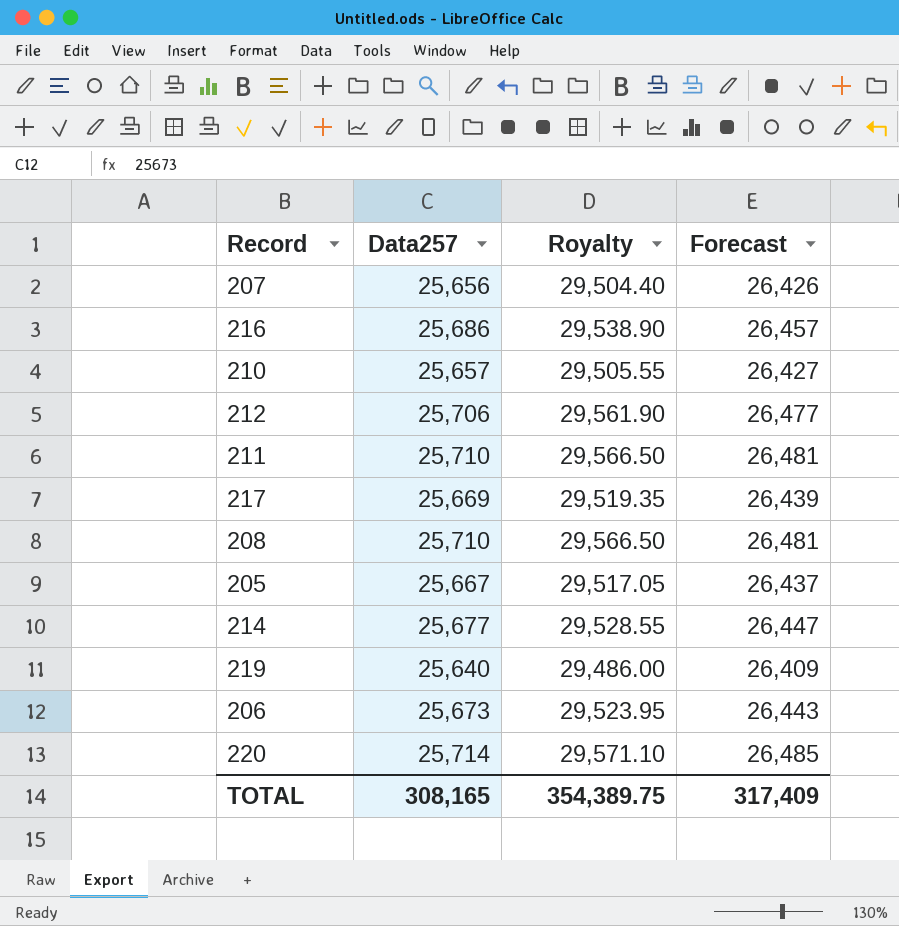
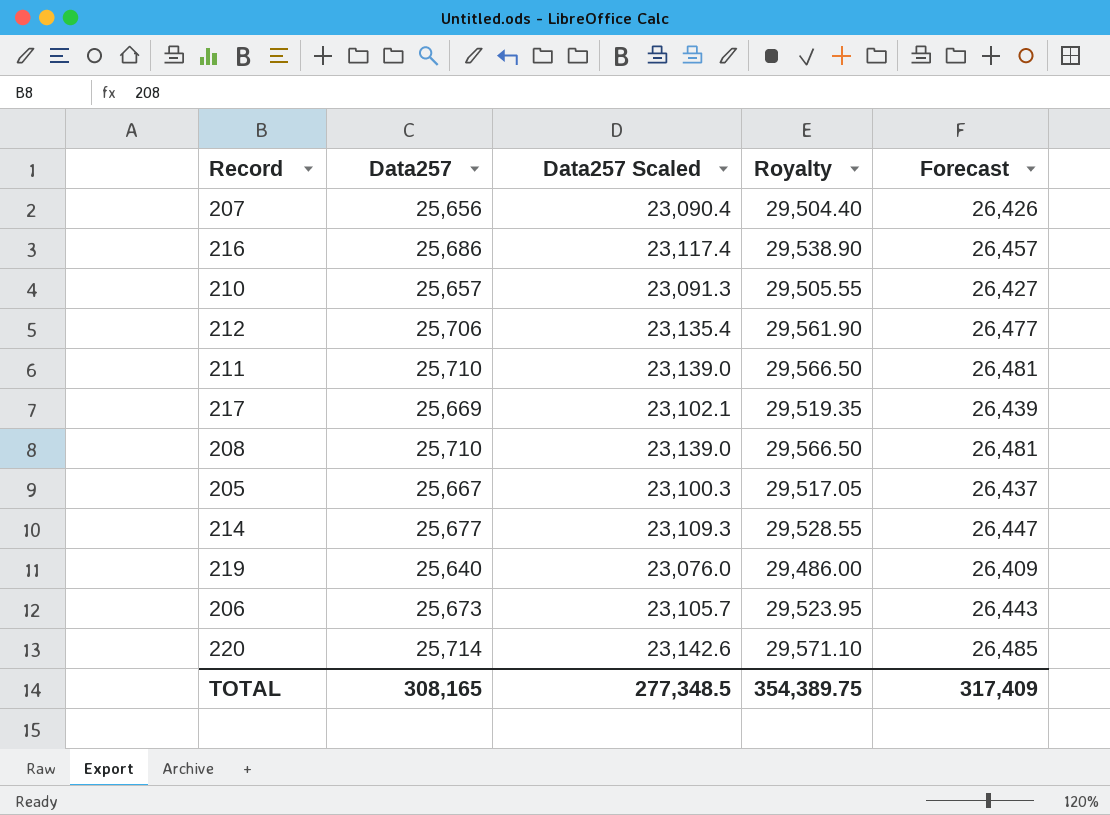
column Data257 Scaled | formula: none -> [Data257] * 0.9

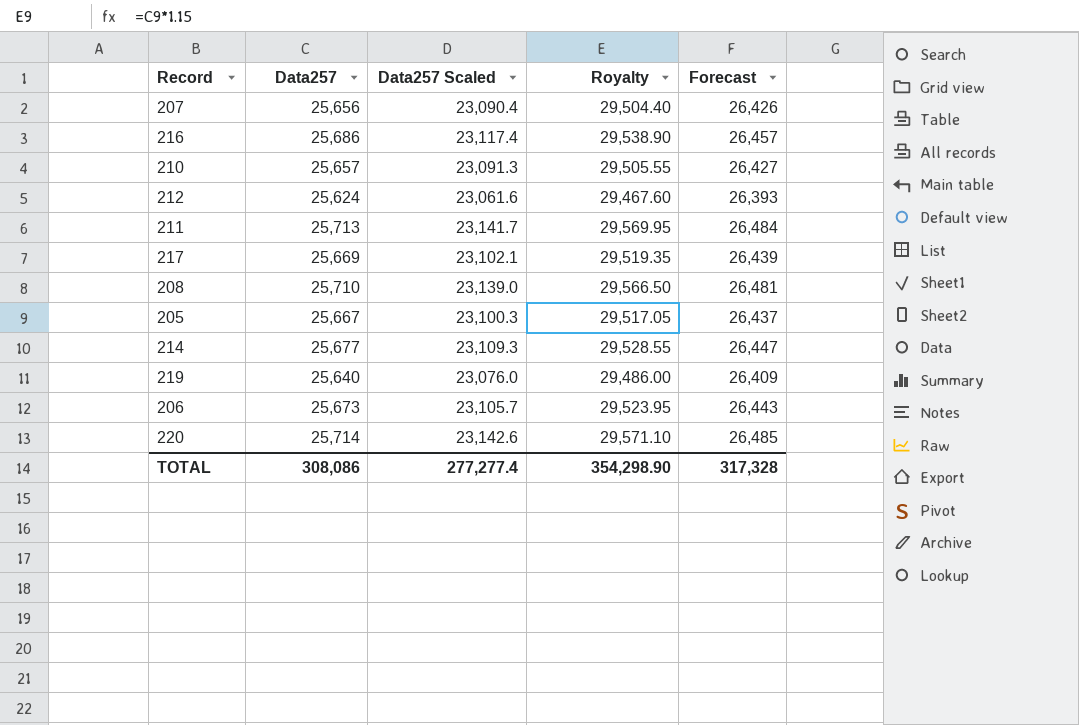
212 | Data257: 25,706 -> 25,624
212 | Data257 Scaled: 23,135.4 -> 23,061.6
212 | Royalty: 29,561.90 -> 29,467.60
212 | Forecast: 26,477 -> 26,393
211 | Data257: 25,710 -> 25,713
211 | Data257 Scaled: 23,139.0 -> 23,141.7
211 | Royalty: 29,566.50 -> 29,569.95
211 | Forecast: 26,481 -> 26,484
TOTAL | Data257: 308,165 -> 308,086
TOTAL | Data257 Scaled: 277,348.5 -> 277,277.4
TOTAL | Royalty: 354,389.75 -> 354,298.90
TOTAL | Forecast: 317,409 -> 317,328

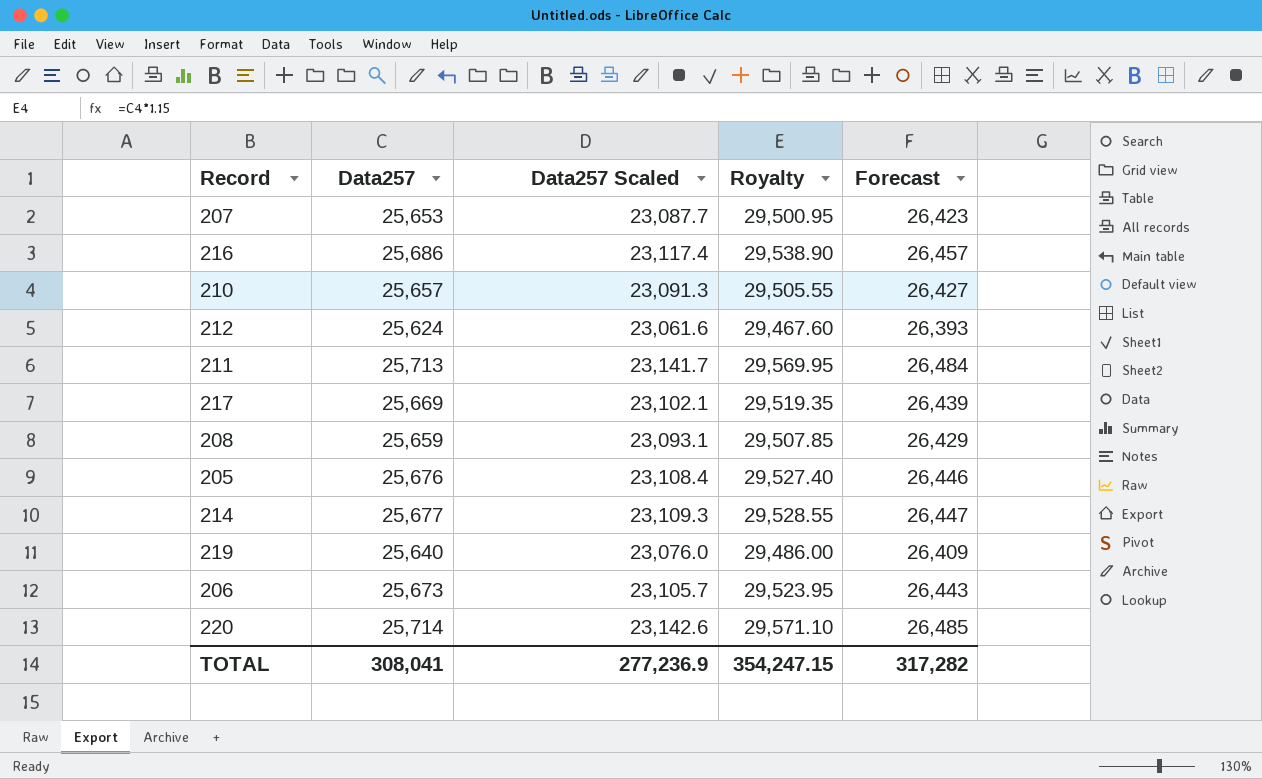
207 | Data257: 25,656 -> 25,653
207 | Data257 Scaled: 23,090.4 -> 23,087.7
207 | Royalty: 29,504.40 -> 29,500.95
207 | Forecast: 26,426 -> 26,423
208 | Data257: 25,710 -> 25,659
208 | Data257 Scaled: 23,139.0 -> 23,093.1
208 | Royalty: 29,566.50 -> 29,507.85
208 | Forecast: 26,481 -> 26,429
205 | Data257: 25,667 -> 25,676
205 | Data257 Scaled: 23,100.3 -> 23,108.4
205 | Royalty: 29,517.05 -> 29,527.40
205 | Forecast: 26,437 -> 26,446
TOTAL | Data257: 308,086 -> 308,041
TOTAL | Data257 Scaled: 277,277.4 -> 277,236.9
TOTAL | Royalty: 354,298.90 -> 354,247.15
TOTAL | Forecast: 317,328 -> 317,282

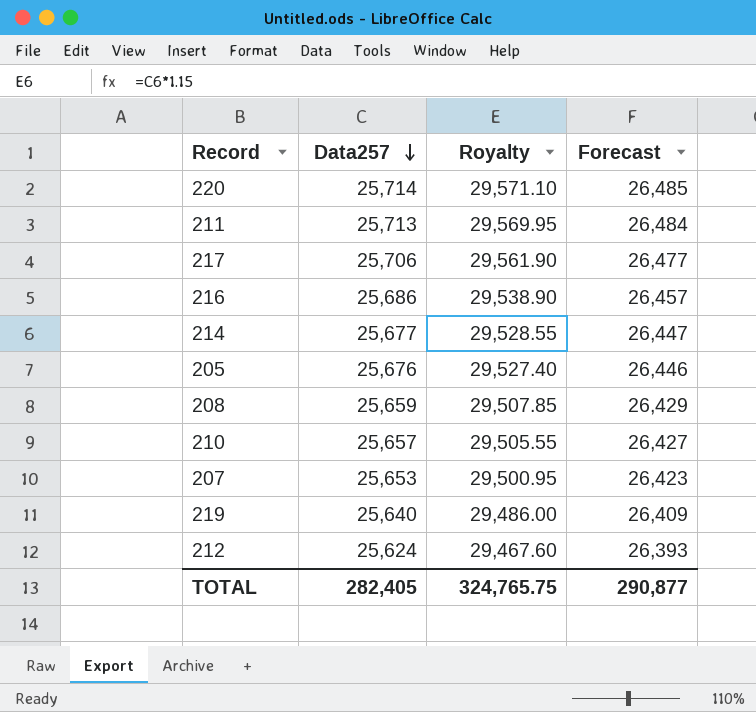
row order: none -> Data257 descending
column Data257 Scaled | formula: [Data257] * 0.9 -> none
row 206: 25,673 | 23,105.7 | 29,523.95 | 26,443 -> none
217 | Data257: 25,669 -> 25,706
217 | Royalty: 29,519.35 -> 29,561.90
217 | Forecast: 26,439 -> 26,477
TOTAL | Data257: 308,041 -> 282,405
TOTAL | Royalty: 354,247.15 -> 324,765.75
TOTAL | Forecast: 317,282 -> 290,877

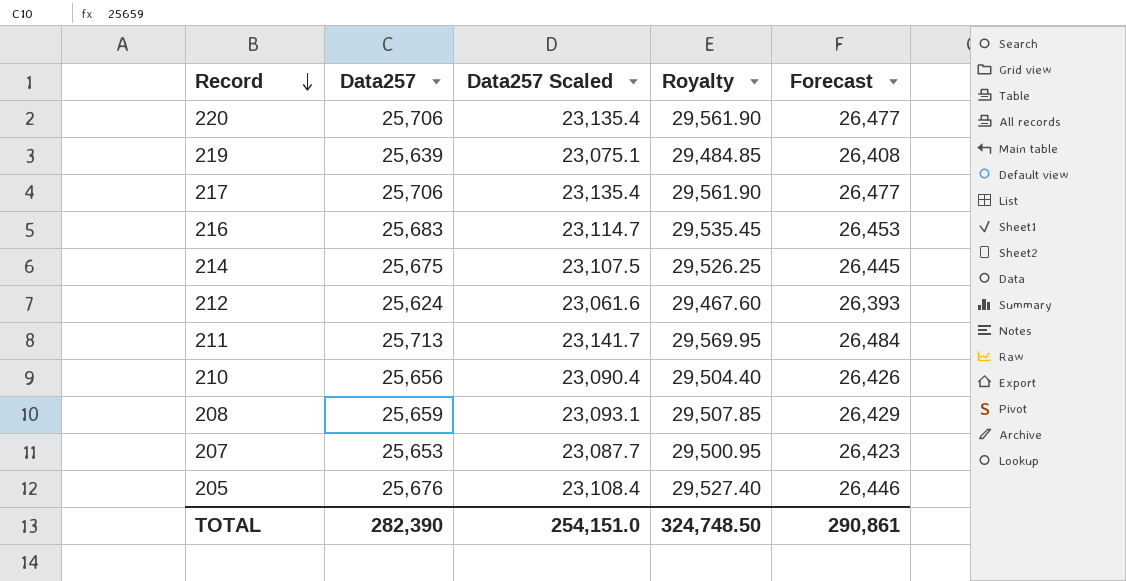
row order: Data257 descending -> Record descending
column Data257 Scaled | formula: none -> [Data257] * 0.9
220 | Data257: 25,714 -> 25,706
220 | Royalty: 29,571.10 -> 29,561.90
220 | Forecast: 26,485 -> 26,477
219 | Data257: 25,640 -> 25,639
219 | Royalty: 29,486.00 -> 29,484.85
219 | Forecast: 26,409 -> 26,408
216 | Data257: 25,686 -> 25,683
216 | Royalty: 29,538.90 -> 29,535.45
216 | Forecast: 26,457 -> 26,453
214 | Data257: 25,677 -> 25,675
214 | Royalty: 29,528.55 -> 29,526.25
214 | Forecast: 26,447 -> 26,445
210 | Data257: 25,657 -> 25,656
210 | Royalty: 29,505.55 -> 29,504.40
210 | Forecast: 26,427 -> 26,426
TOTAL | Data257: 282,405 -> 282,390
TOTAL | Royalty: 324,765.75 -> 324,748.50
TOTAL | Forecast: 290,877 -> 290,861

